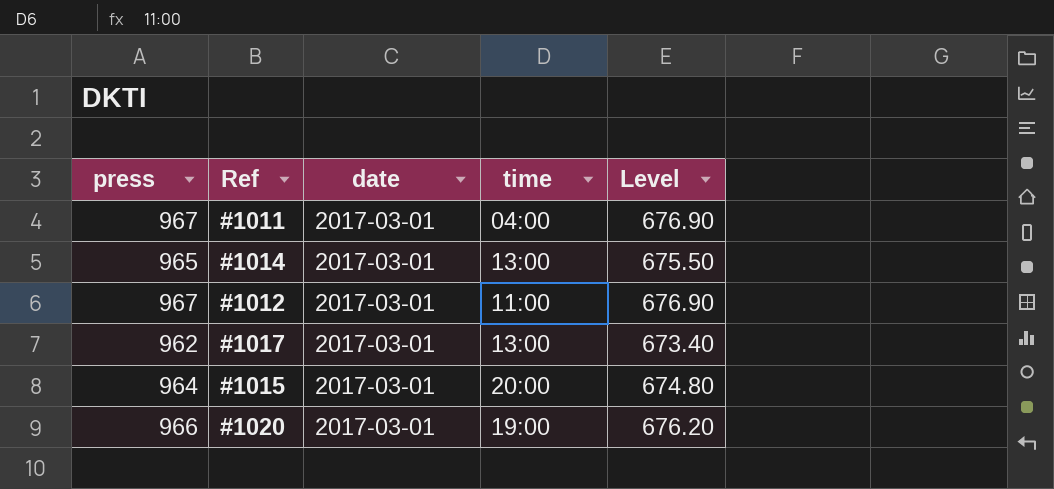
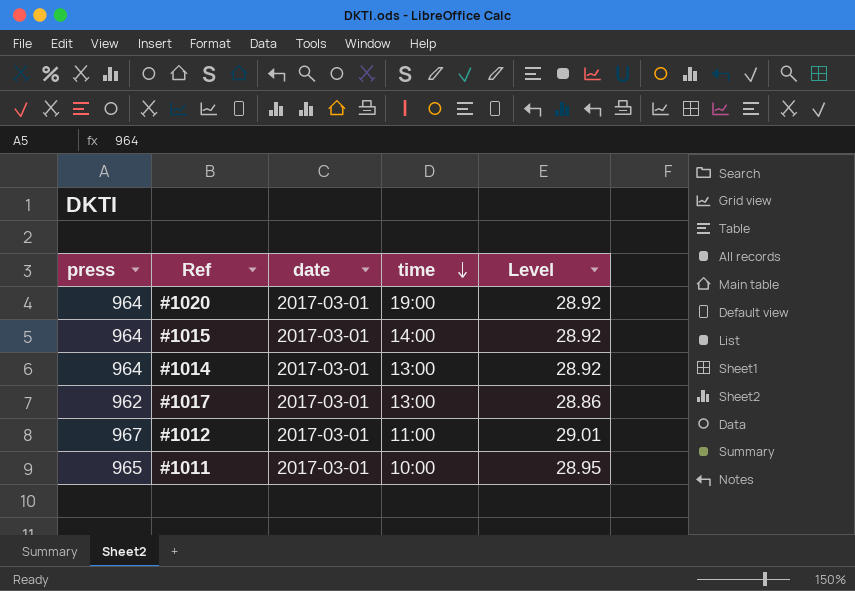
row order: none -> time descending
column Level | formula: [press] * 0.7 -> [press] * 0.03
#1020 | press: 966 -> 964
#1015 | time: 20:00 -> 14:00
#1014 | press: 965 -> 964
#1011 | press: 967 -> 965
#1011 | time: 04:00 -> 10:00

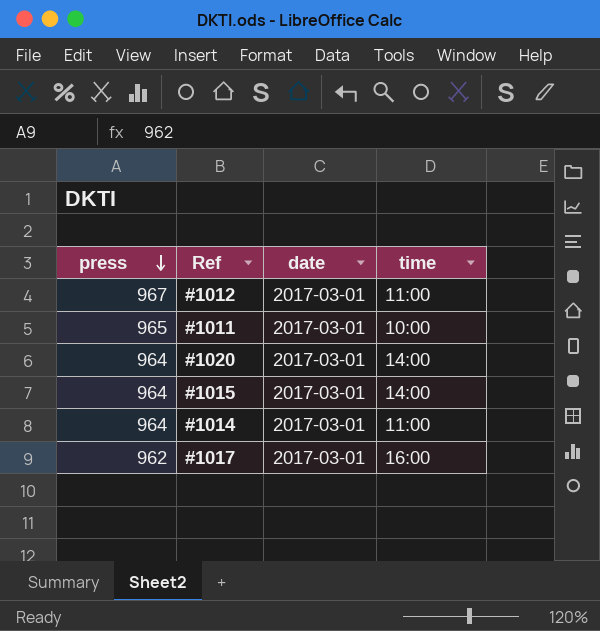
row order: time descending -> press descending
column Level | formula: [press] * 0.03 -> none
#1020 | time: 19:00 -> 14:00
#1014 | time: 13:00 -> 11:00
#1017 | time: 13:00 -> 16:00

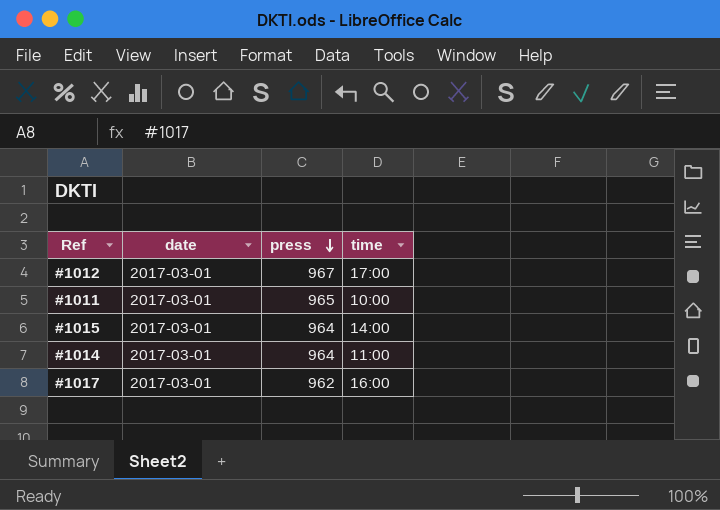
column press | position: 1 -> 3
row #1020: 964 | 2017-03-01 | 14:00 -> none
#1012 | time: 11:00 -> 17:00

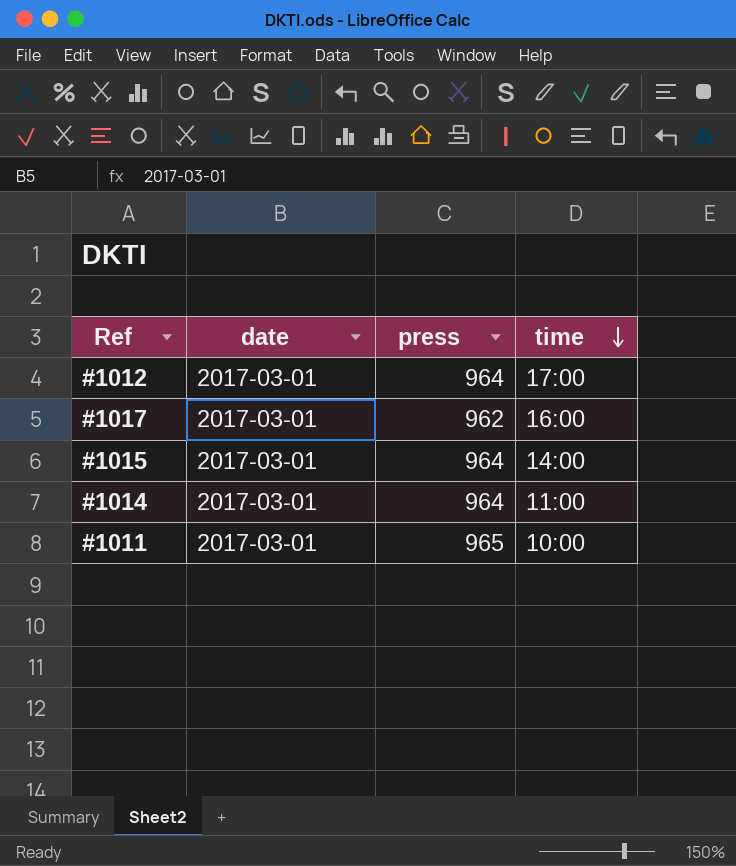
row order: press descending -> time descending
#1012 | press: 967 -> 964

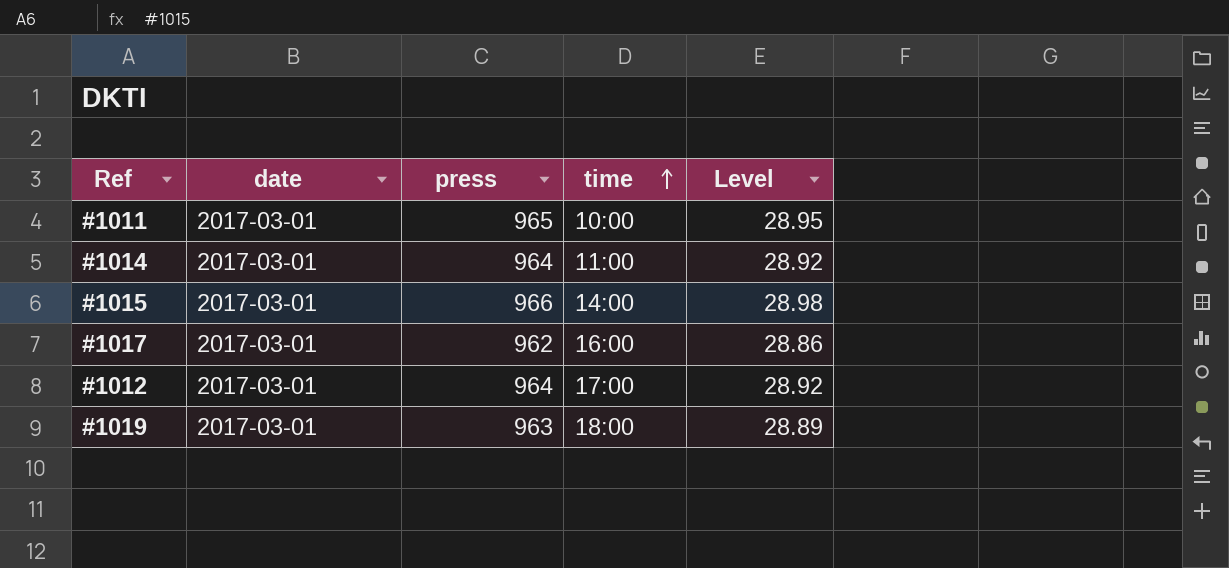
row order: time descending -> time ascending
column Level | formula: none -> [press] * 0.03
#1015 | press: 964 -> 966
row #1019: none -> 2017-03-01 | 963 | 18:00 | 28.89

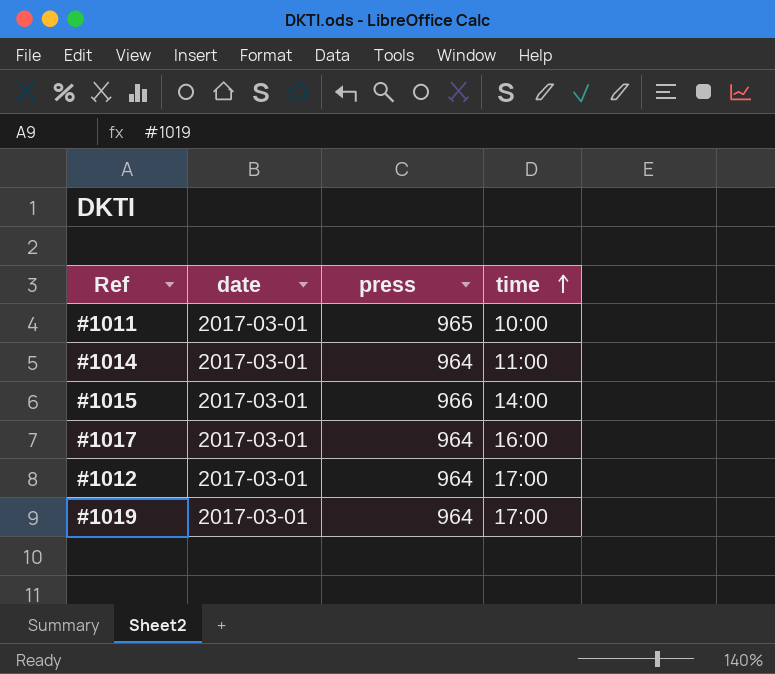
column Level | formula: [press] * 0.03 -> none
#1017 | press: 962 -> 964
#1019 | press: 963 -> 964
#1019 | time: 18:00 -> 17:00

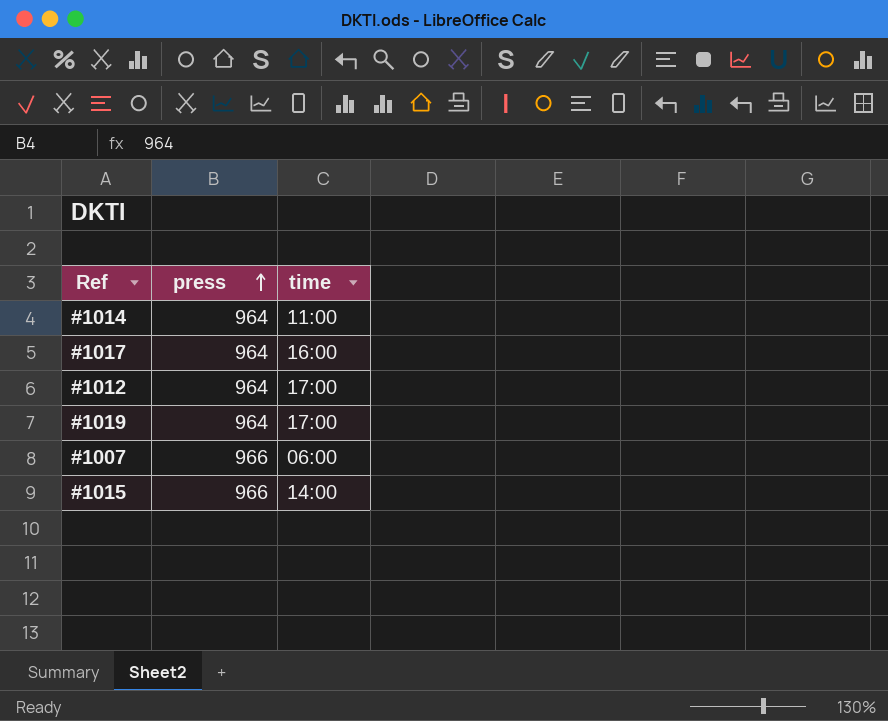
row order: time ascending -> press ascending
column date | position: 2 -> none
row #1011: 2017-03-01 | 965 | 10:00 -> none
row #1007: none -> 966 | 06:00

